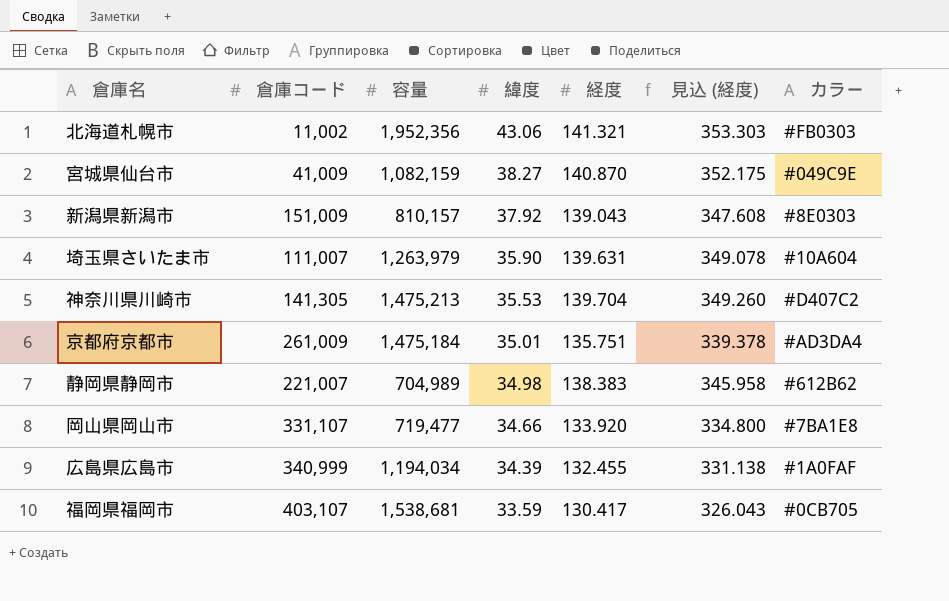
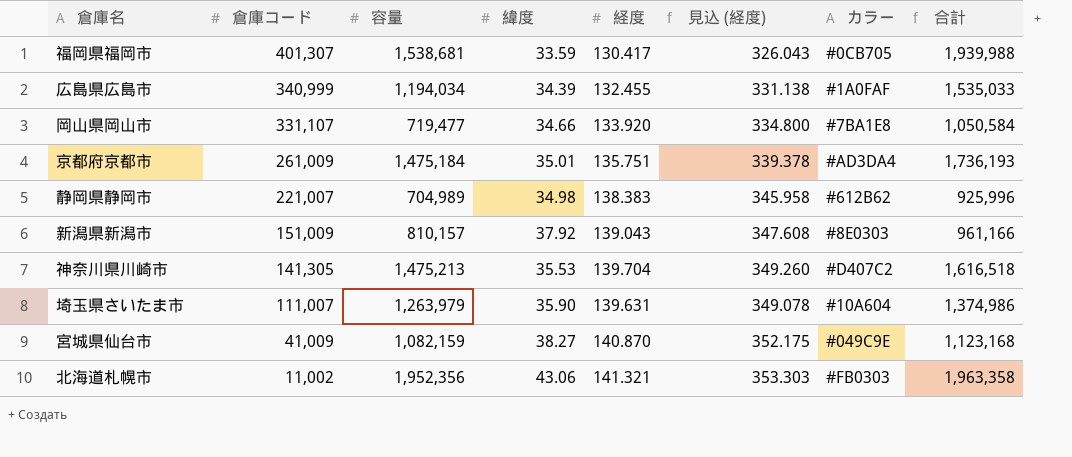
row order: 緯度 descending -> 倉庫コード descending
column 合計 | formula: none -> [倉庫コード] + [容量]
福岡県福岡市 | 倉庫コード: 403,107 -> 401,307

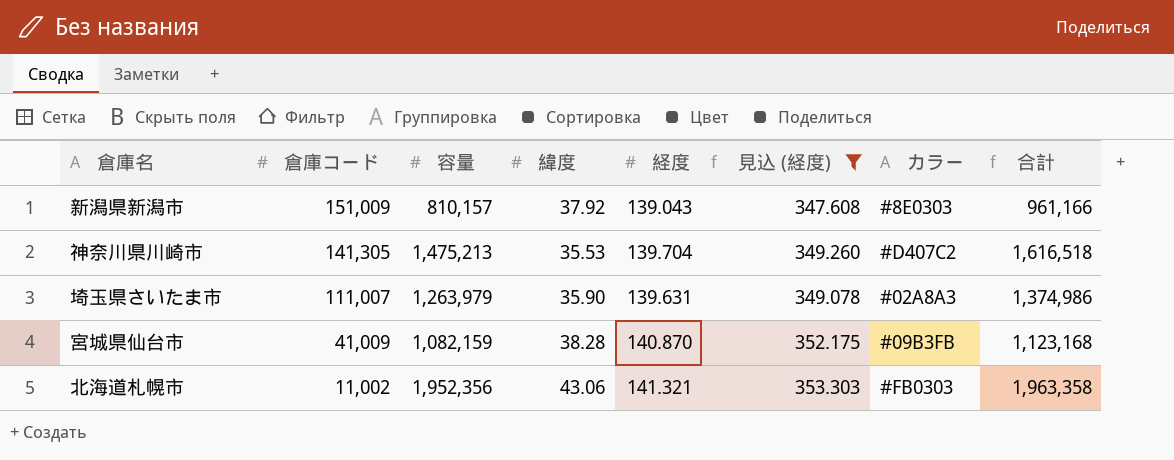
filter: none -> 見込 (経度) >= 347.608
埼玉県さいたま市 | カラー: #10A604 -> #02A8A3
宮城県仙台市 | 緯度: 38.27 -> 38.28
宮城県仙台市 | カラー: #049C9E -> #09B3FB

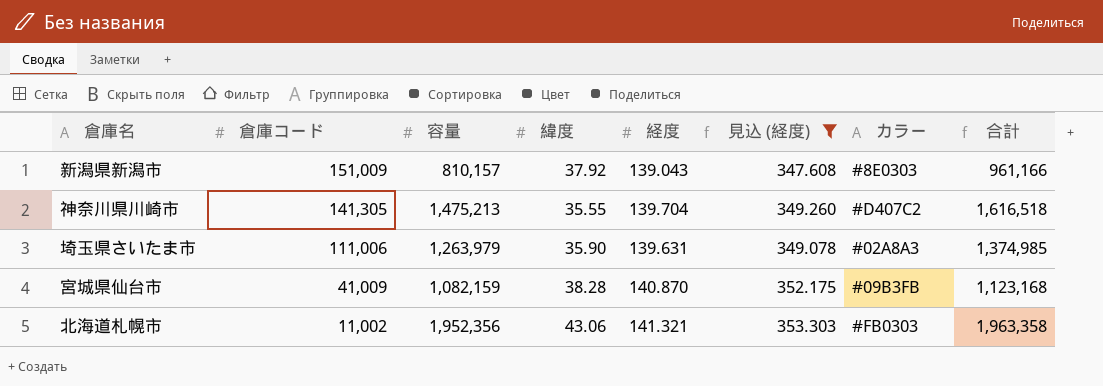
神奈川県川崎市 | 緯度: 35.53 -> 35.55
埼玉県さいたま市 | 倉庫コード: 111,007 -> 111,006
埼玉県さいたま市 | 合計: 1,374,986 -> 1,374,985

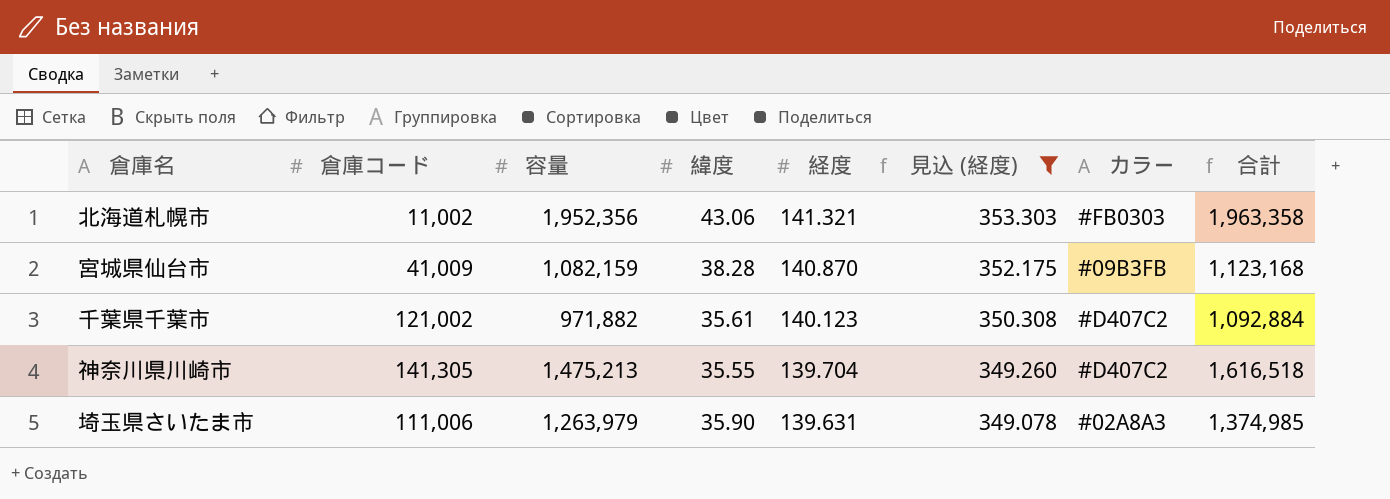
row order: 倉庫コード descending -> 経度 descending
row 新潟県新潟市: 151,009 | 810,157 | 37.92 | 139.043 | 347.608 | #8E0303 | 961,166 -> none
row 千葉県千葉市: none -> 121,002 | 971,882 | 35.61 | 140.123 | 350.308 | #D407C2 | 1,092,884

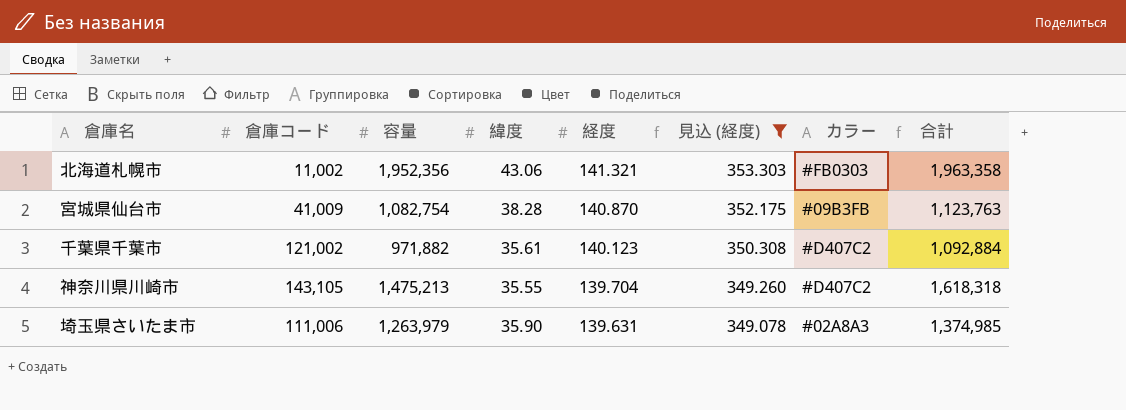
宮城県仙台市 | 容量: 1,082,159 -> 1,082,754
宮城県仙台市 | 合計: 1,123,168 -> 1,123,763
神奈川県川崎市 | 倉庫コード: 141,305 -> 143,105
神奈川県川崎市 | 合計: 1,616,518 -> 1,618,318

